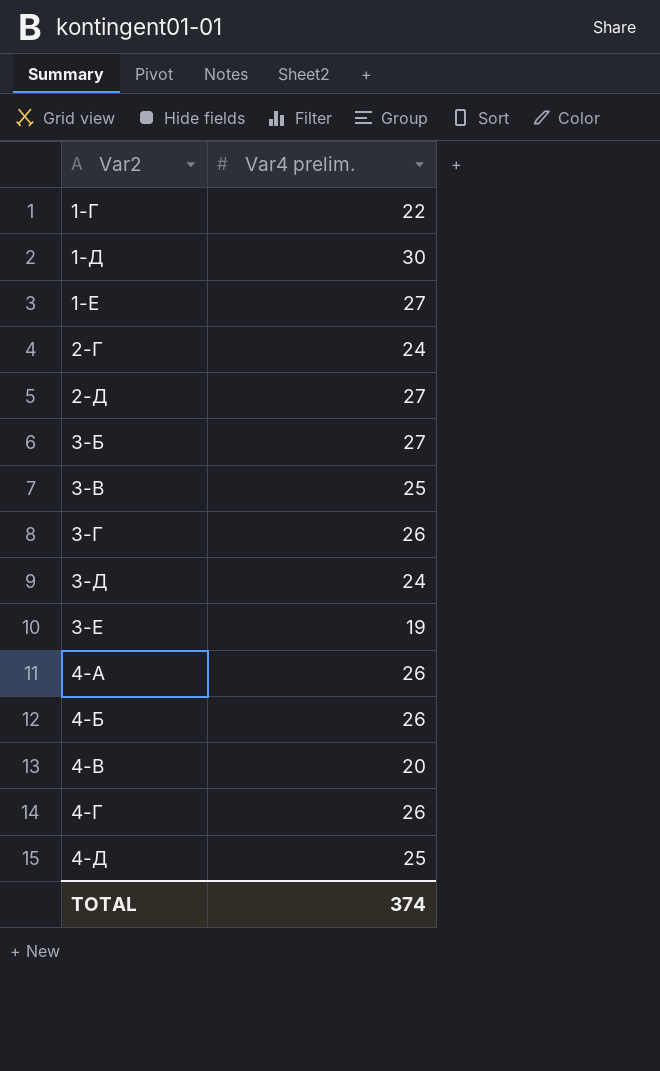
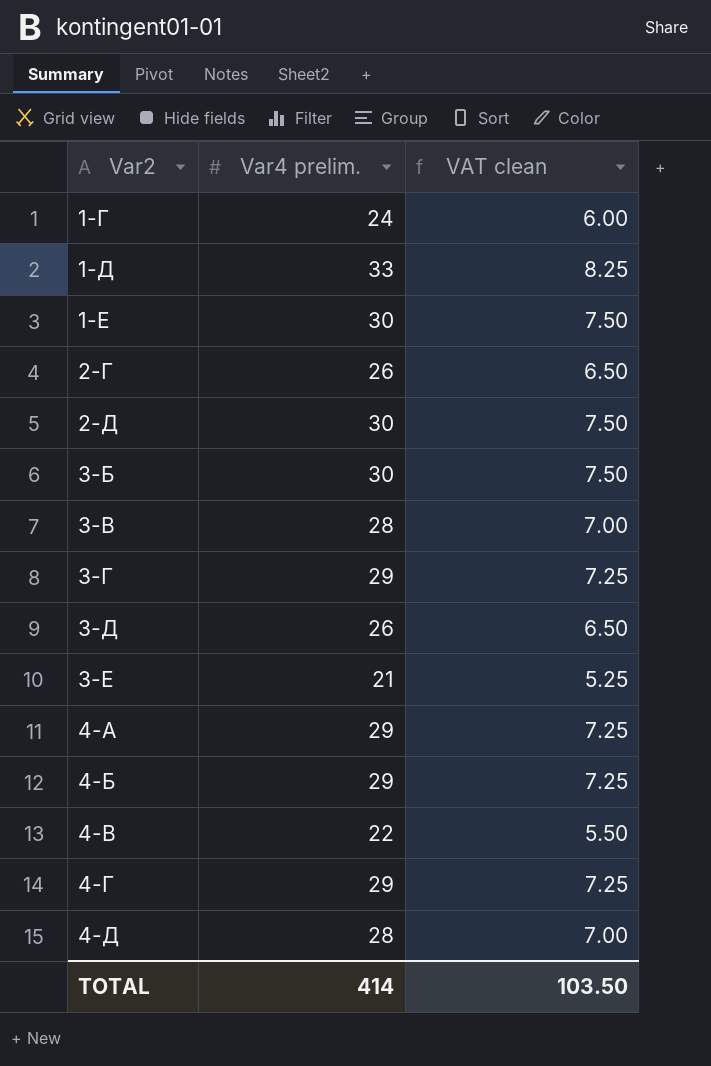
column VAT clean | formula: none -> [Var4 prelim.] * 0.25
1-Г | Var4 prelim.: 22 -> 24
1-Д | Var4 prelim.: 30 -> 33
1-Е | Var4 prelim.: 27 -> 30
2-Г | Var4 prelim.: 24 -> 26
2-Д | Var4 prelim.: 27 -> 30
3-Б | Var4 prelim.: 27 -> 30
3-В | Var4 prelim.: 25 -> 28
3-Г | Var4 prelim.: 26 -> 29
3-Д | Var4 prelim.: 24 -> 26
3-Е | Var4 prelim.: 19 -> 21
4-А | Var4 prelim.: 26 -> 29
4-Б | Var4 prelim.: 26 -> 29
4-В | Var4 prelim.: 20 -> 22
4-Г | Var4 prelim.: 26 -> 29
4-Д | Var4 prelim.: 25 -> 28
TOTAL | Var4 prelim.: 374 -> 414

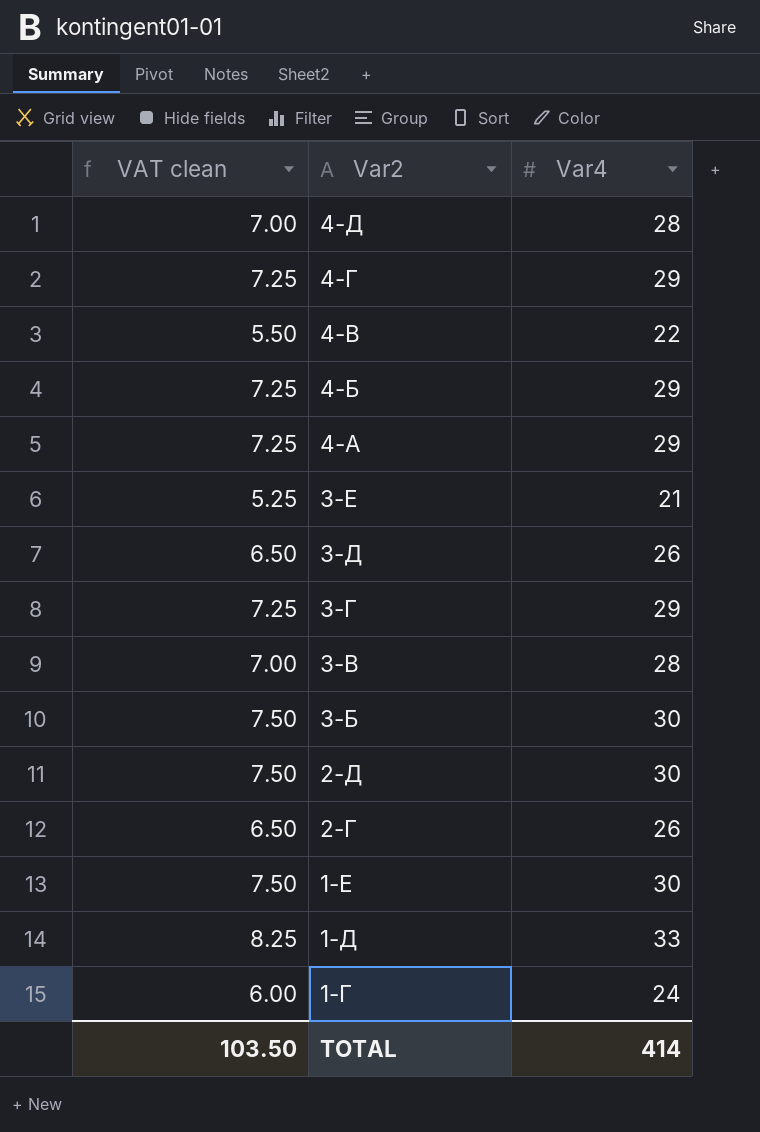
row order: Var2 ascending -> Var2 descending
column VAT clean | position: 3 -> 1
column name: Var4 prelim. -> Var4

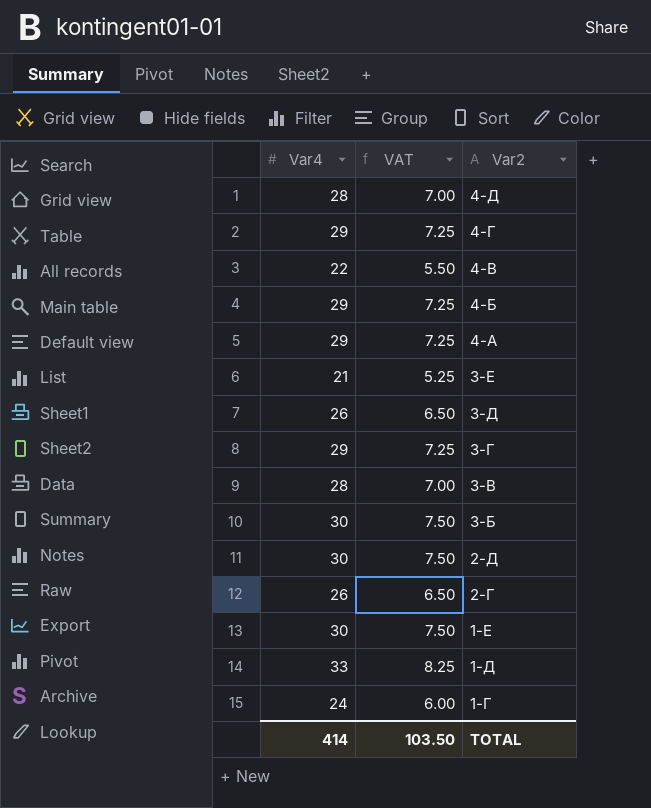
column Var4 | position: 3 -> 1
column name: VAT clean -> VAT

